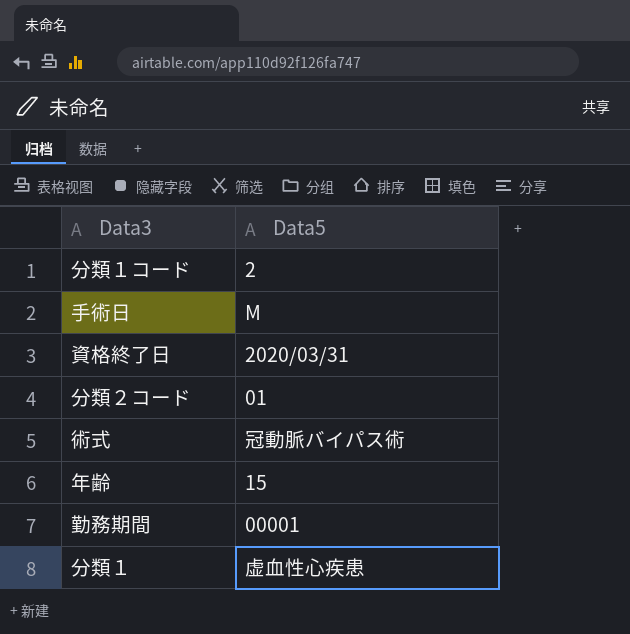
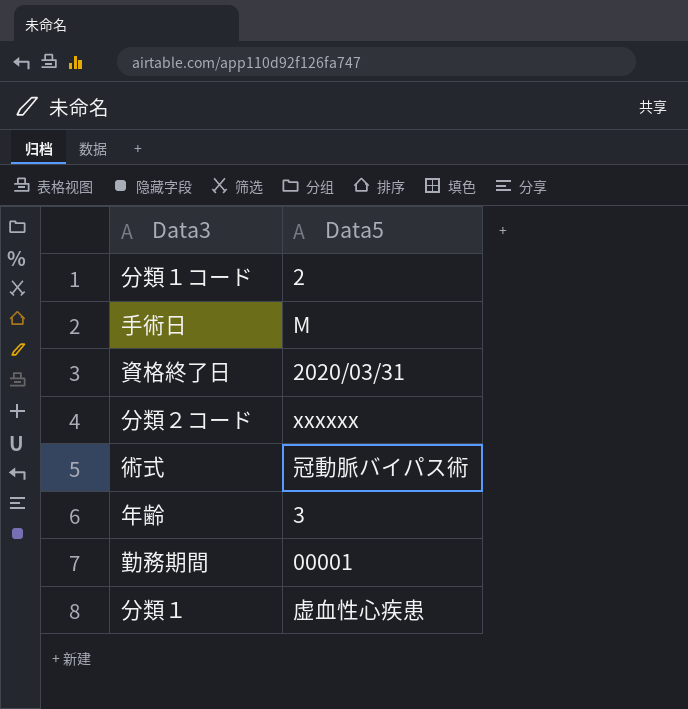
分類２コード | Data5: 01 -> xxxxxx
年齢 | Data5: 15 -> 3

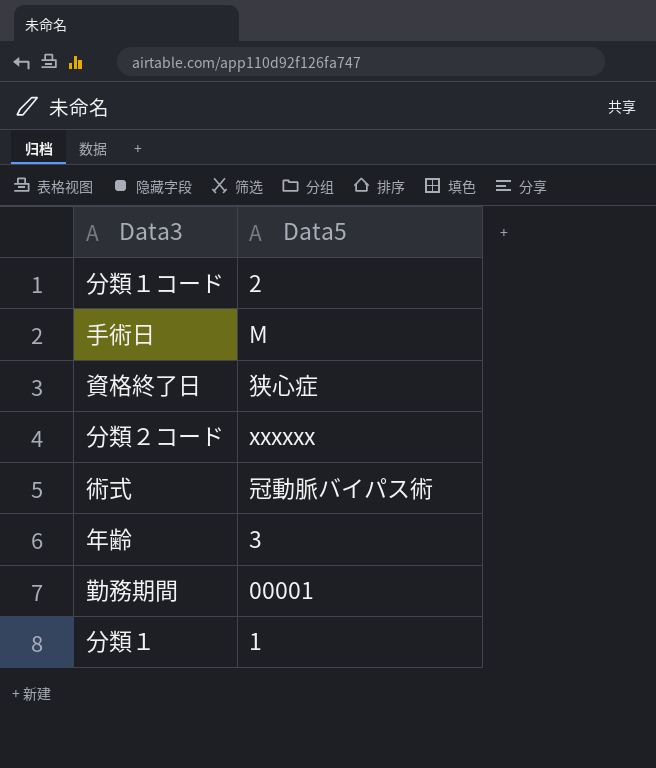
資格終了日 | Data5: 2020/03/31 -> 狭心症
分類１ | Data5: 虚血性心疾患 -> 1

